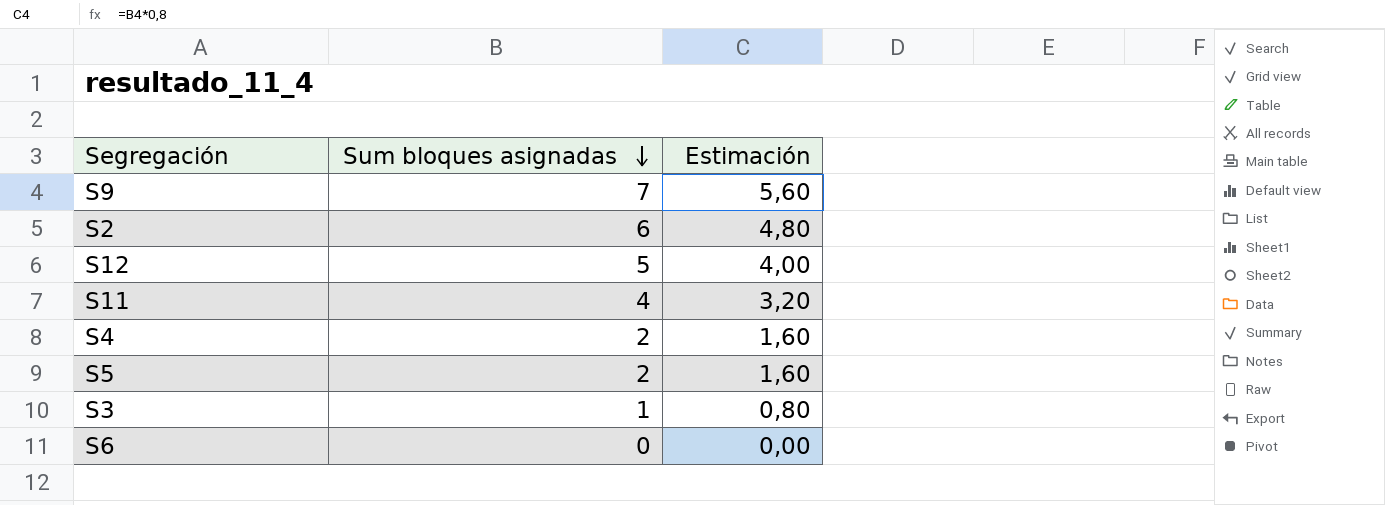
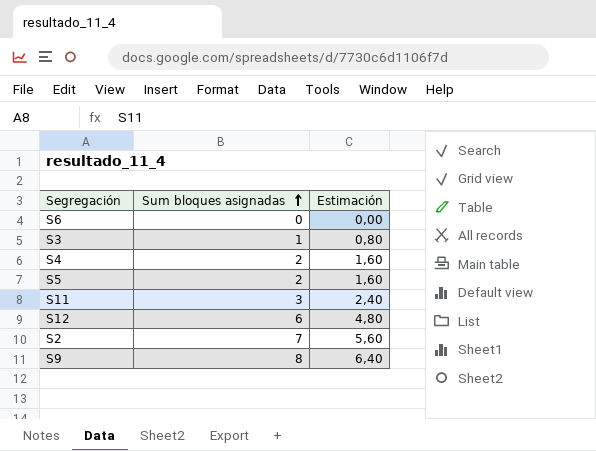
row order: Sum bloques asignadas descending -> Sum bloques asignadas ascending
S11 | Sum bloques asignadas: 4 -> 3
S11 | Estimación: 3,20 -> 2,40
S12 | Sum bloques asignadas: 5 -> 6
S12 | Estimación: 4,00 -> 4,80
S2 | Sum bloques asignadas: 6 -> 7
S2 | Estimación: 4,80 -> 5,60
S9 | Sum bloques asignadas: 7 -> 8
S9 | Estimación: 5,60 -> 6,40

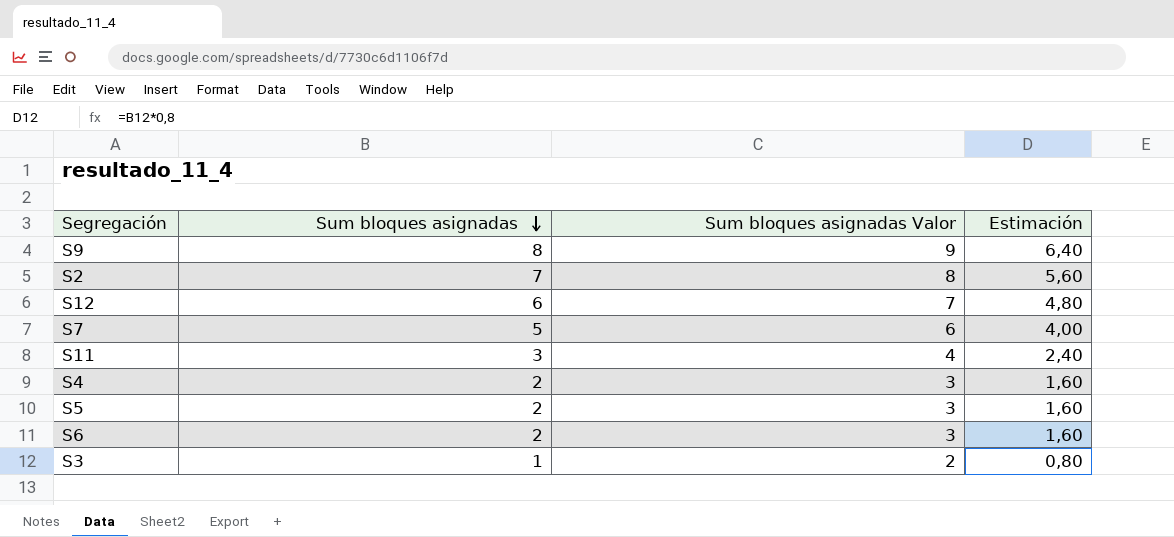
row order: Sum bloques asignadas ascending -> Sum bloques asignadas descending
column Sum bloques asignadas Valor | formula: none -> [Sum bloques asignadas] + 1
row S7: none -> 5 | 6 | 4,00
S6 | Sum bloques asignadas: 0 -> 2
S6 | Estimación: 0,00 -> 1,60

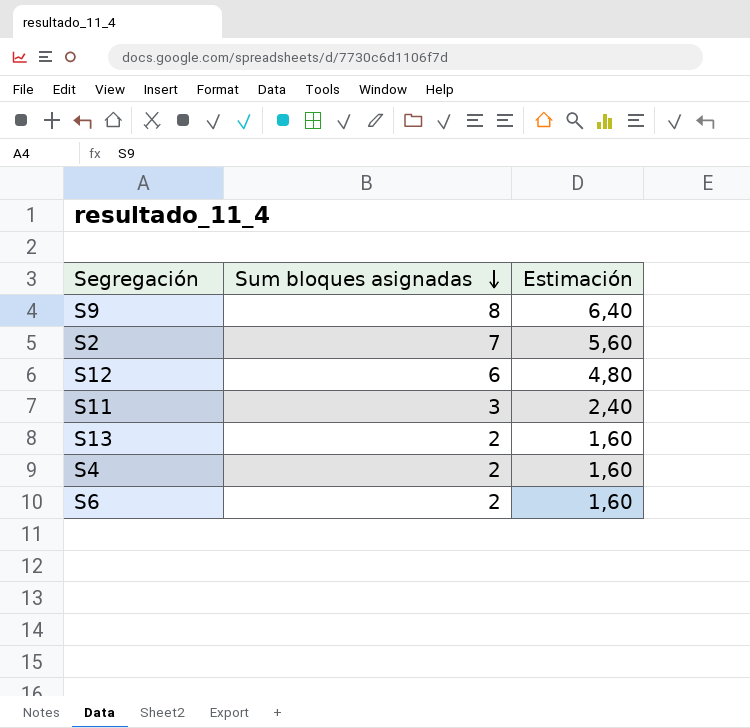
column Sum bloques asignadas Valor | formula: [Sum bloques asignadas] + 1 -> none
row S7: 5 | 6 | 4,00 -> none
row S5: 2 | 3 | 1,60 -> none
row S3: 1 | 2 | 0,80 -> none
row S13: none -> 2 | 1,60

